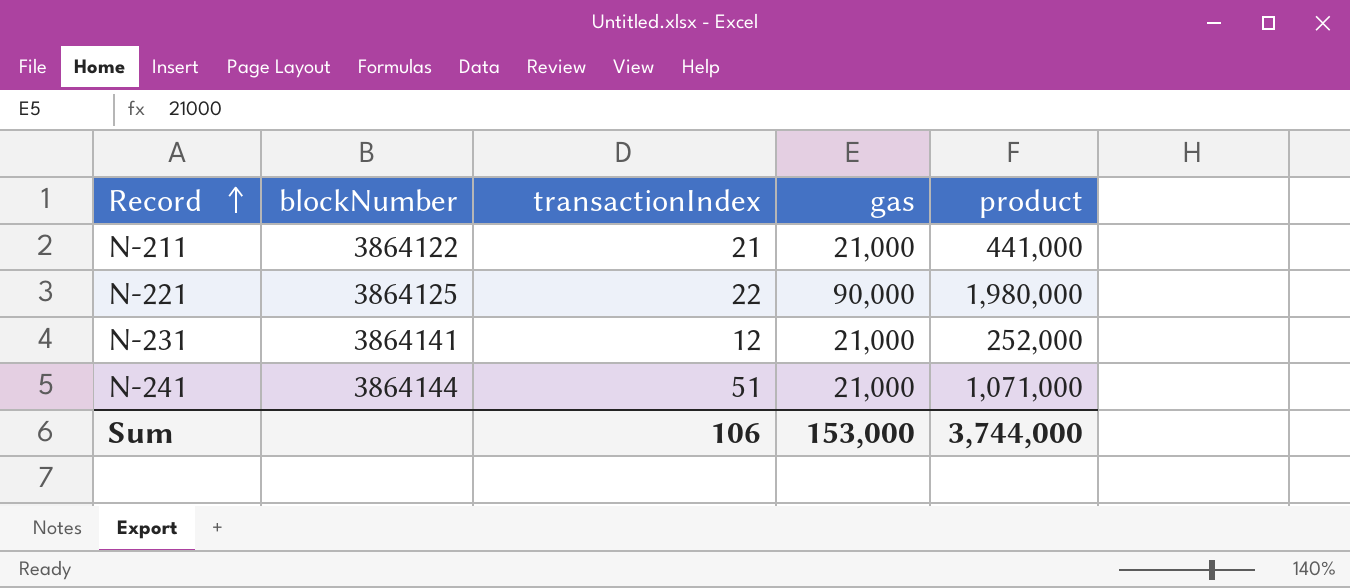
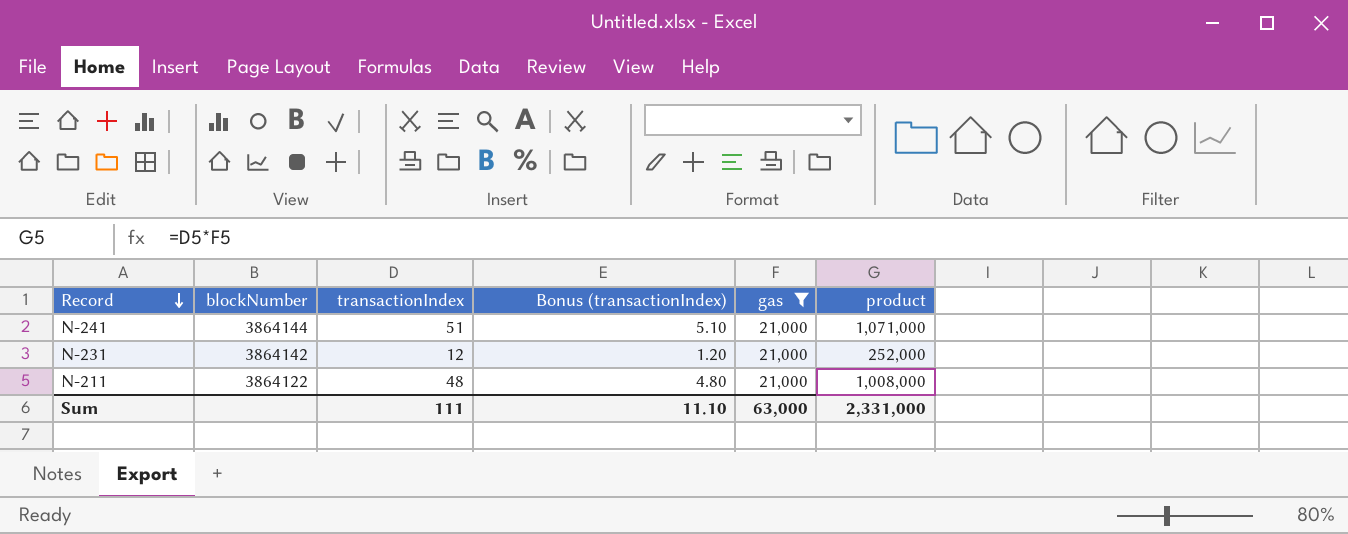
filter: none -> gas = 21,000
row order: Record ascending -> Record descending
column Bonus (transactionIndex) | formula: none -> [transactionIndex] * 0.1
N-231 | blockNumber: 3864141 -> 3864142
N-211 | transactionIndex: 21 -> 48
N-211 | product: 441,000 -> 1,008,000
Sum | transactionIndex: 106 -> 111
Sum | gas: 153,000 -> 63,000
Sum | product: 3,744,000 -> 2,331,000

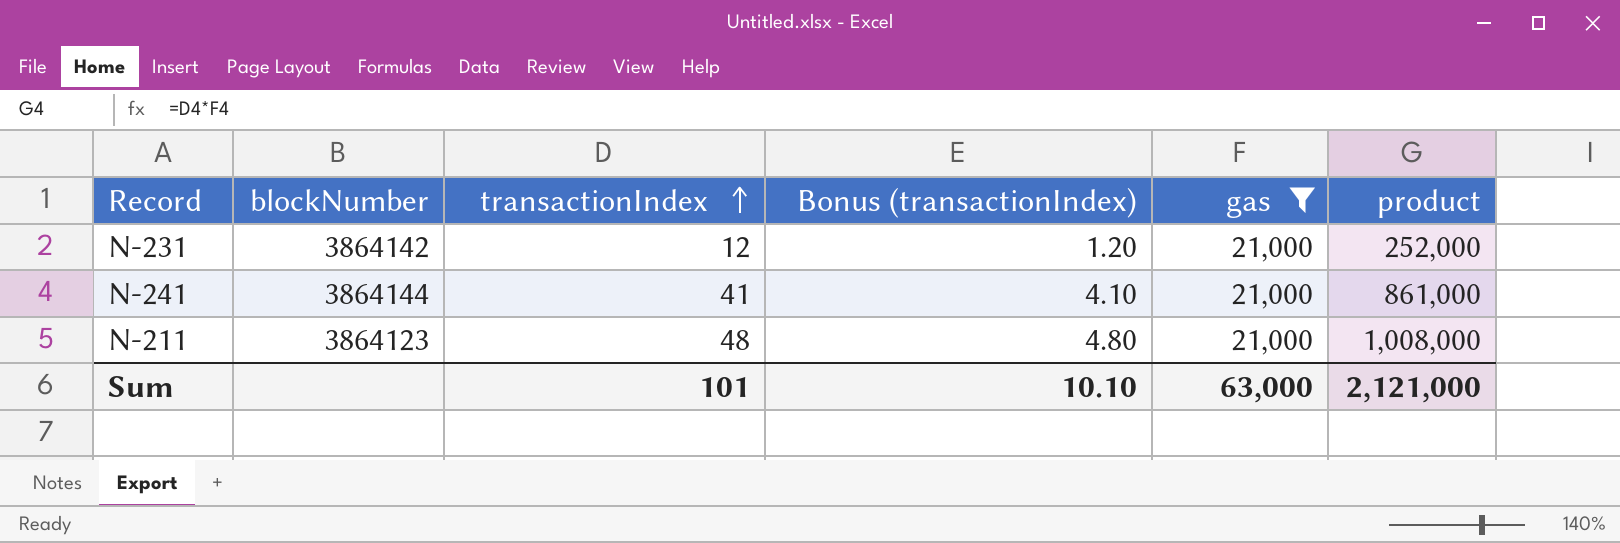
row order: Record descending -> transactionIndex ascending
N-241 | transactionIndex: 51 -> 41
N-241 | Bonus (transactionIndex): 5.10 -> 4.10
N-241 | product: 1,071,000 -> 861,000
N-211 | blockNumber: 3864122 -> 3864123
Sum | transactionIndex: 111 -> 101
Sum | Bonus (transactionIndex): 11.10 -> 10.10
Sum | product: 2,331,000 -> 2,121,000

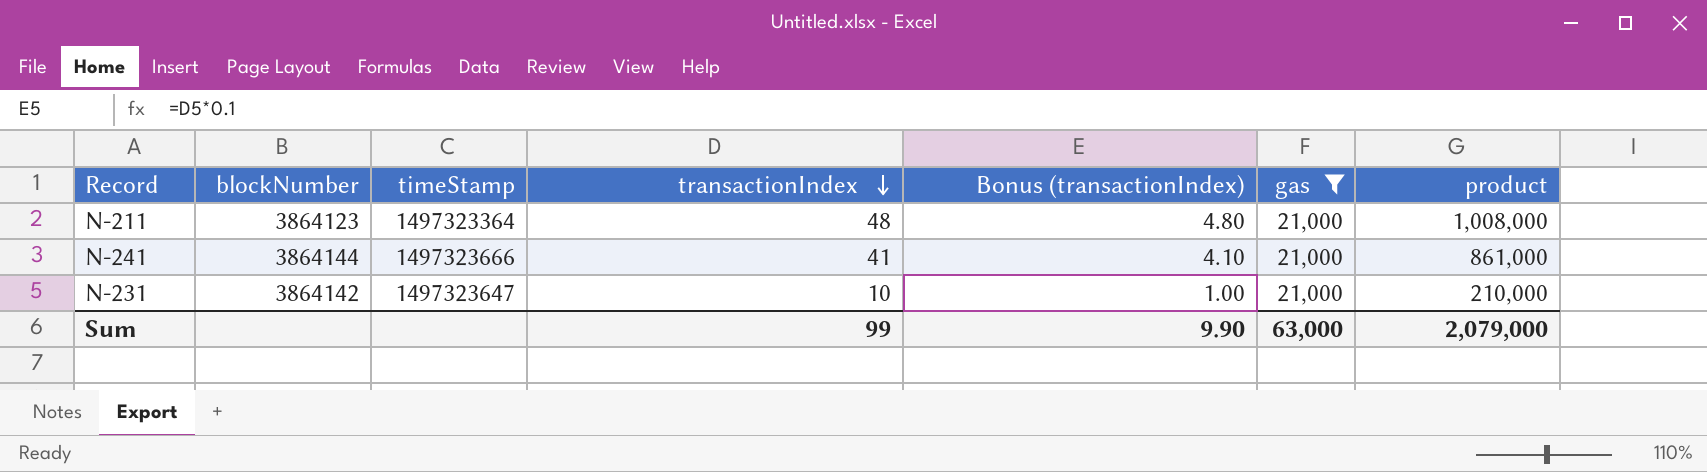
row order: transactionIndex ascending -> transactionIndex descending
column timeStamp | position: none -> 3
N-231 | transactionIndex: 12 -> 10
N-231 | Bonus (transactionIndex): 1.20 -> 1.00
N-231 | product: 252,000 -> 210,000
Sum | transactionIndex: 101 -> 99
Sum | Bonus (transactionIndex): 10.10 -> 9.90
Sum | product: 2,121,000 -> 2,079,000

